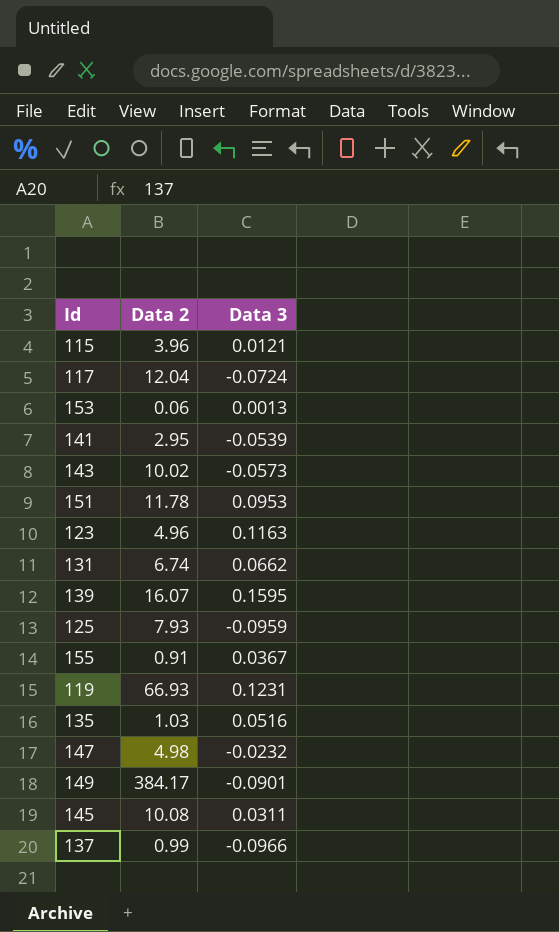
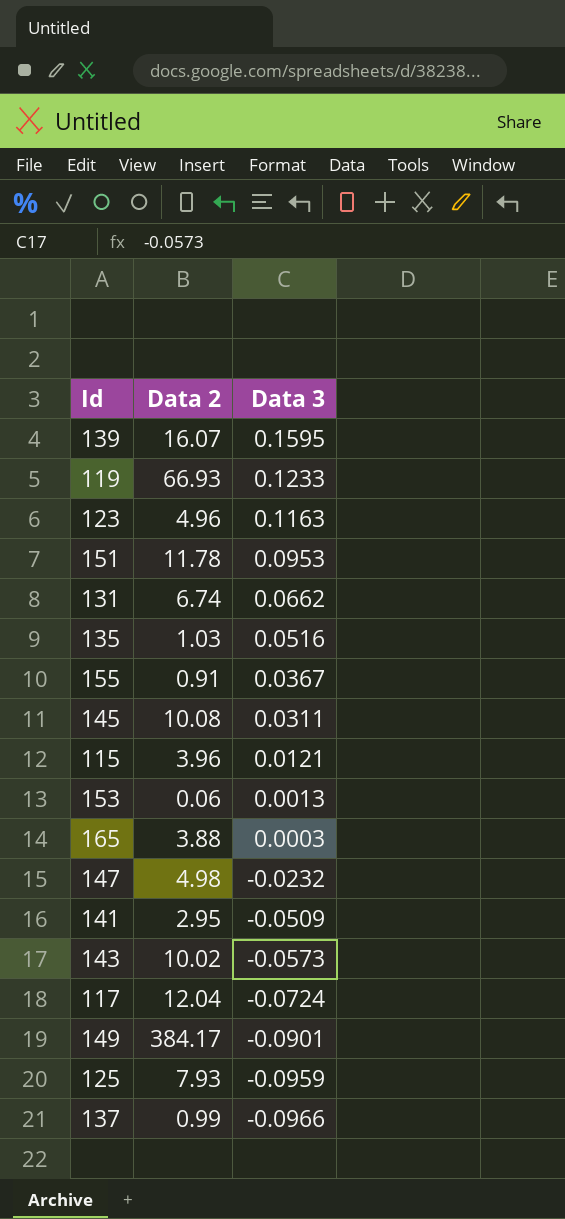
row order: none -> Data 3 descending
119 | Data 3: 0.1231 -> 0.1233
row 165: none -> 3.88 | 0.0003
141 | Data 3: -0.0539 -> -0.0509

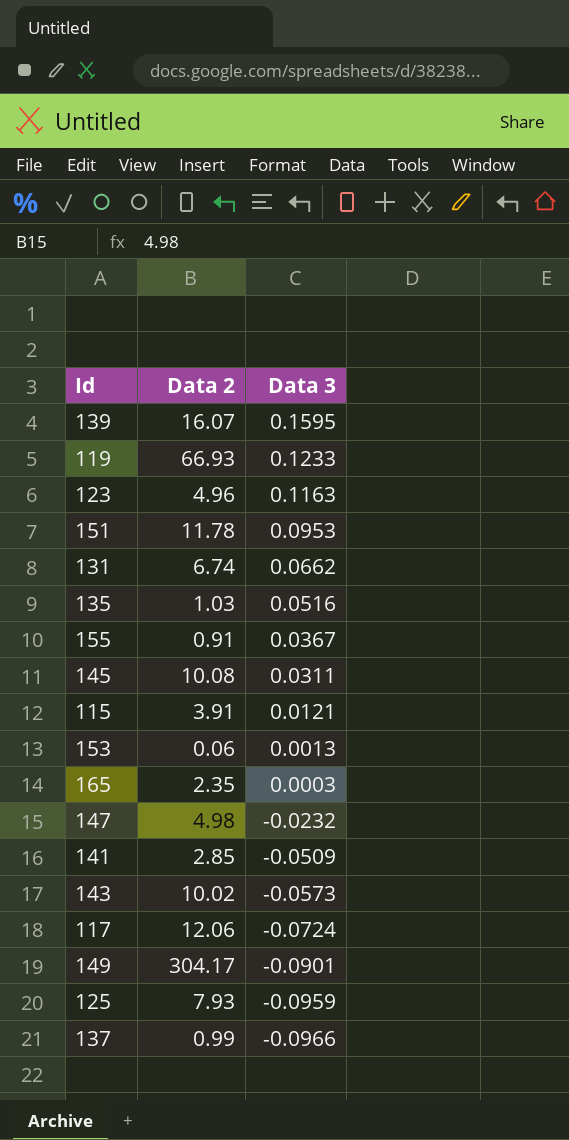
115 | Data 2: 3.96 -> 3.91
165 | Data 2: 3.88 -> 2.35
141 | Data 2: 2.95 -> 2.85
117 | Data 2: 12.04 -> 12.06
149 | Data 2: 384.17 -> 304.17

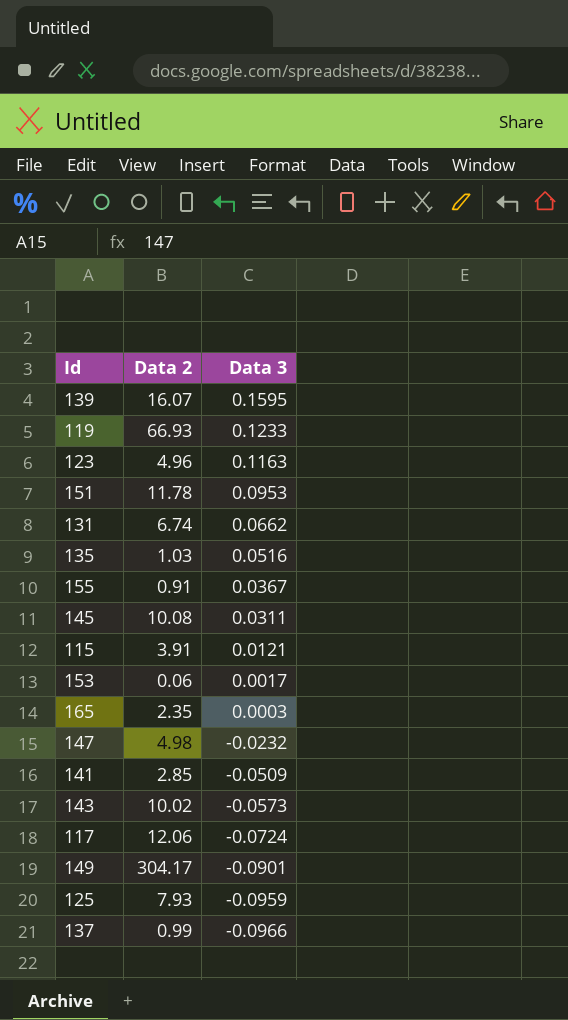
153 | Data 3: 0.0013 -> 0.0017

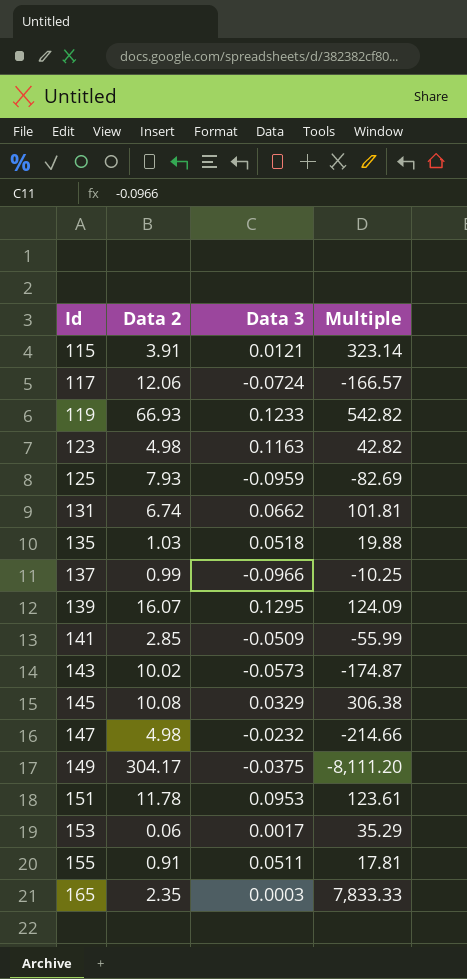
row order: Data 3 descending -> Id ascending
column Multiple | formula: none -> [Data 2] / [Data 3]
123 | Data 2: 4.96 -> 4.98
135 | Data 3: 0.0516 -> 0.0518
139 | Data 3: 0.1595 -> 0.1295
145 | Data 3: 0.0311 -> 0.0329
149 | Data 3: -0.0901 -> -0.0375
155 | Data 3: 0.0367 -> 0.0511

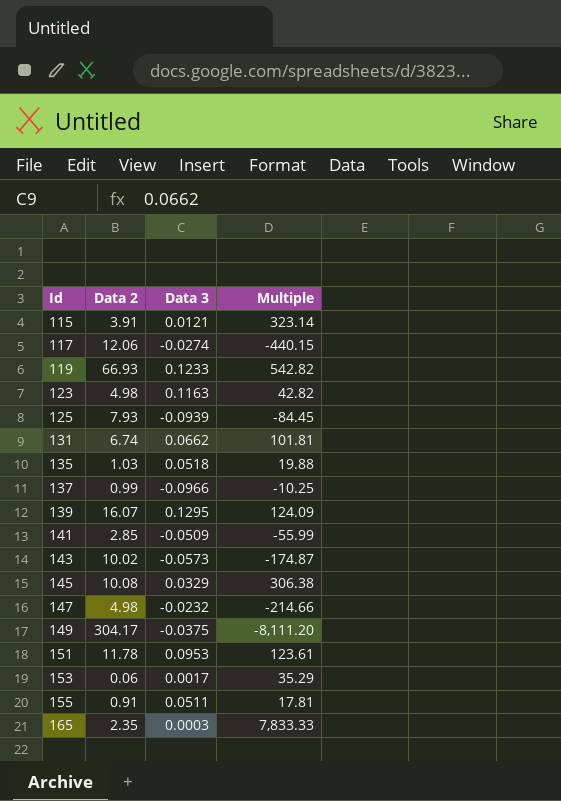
117 | Data 3: -0.0724 -> -0.0274
117 | Multiple: -166.57 -> -440.15
125 | Data 3: -0.0959 -> -0.0939
125 | Multiple: -82.69 -> -84.45

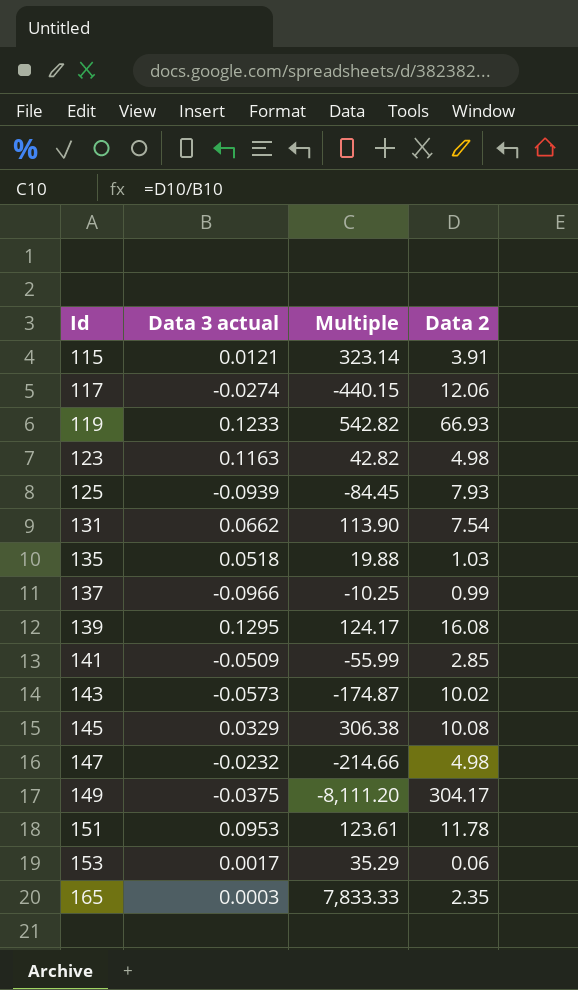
column name: Data 3 -> Data 3 actual
column Data 2 | position: 2 -> 4
row 155: 0.91 | 0.0511 | 17.81 -> none
131 | Multiple: 101.81 -> 113.90
131 | Data 2: 6.74 -> 7.54
139 | Multiple: 124.09 -> 124.17
139 | Data 2: 16.07 -> 16.08

